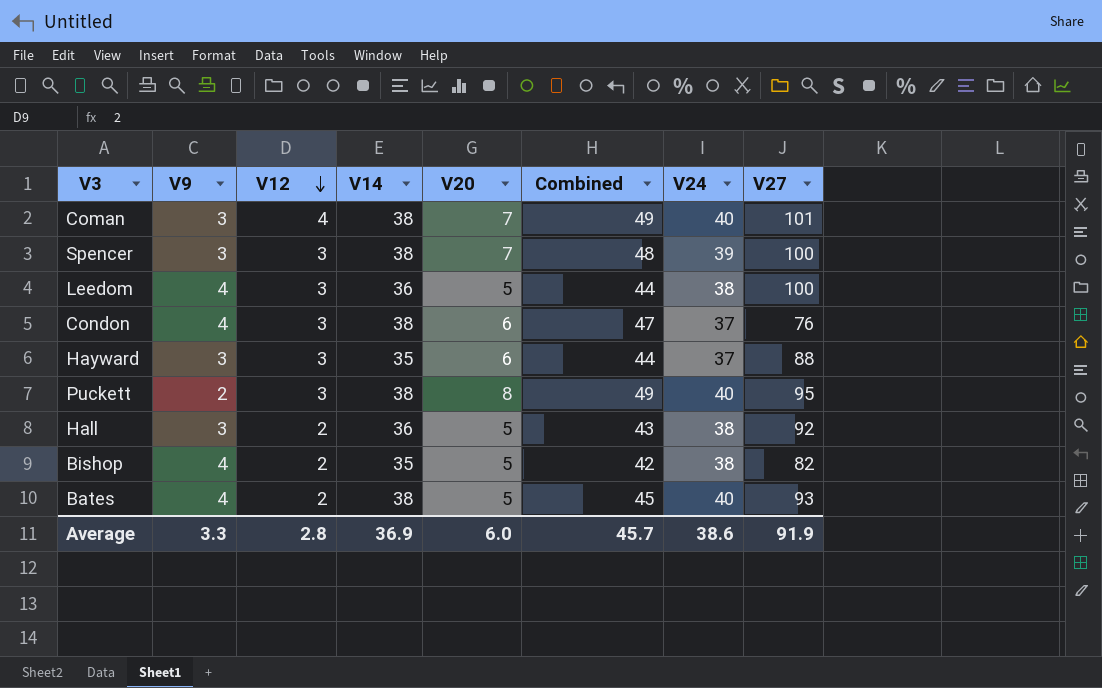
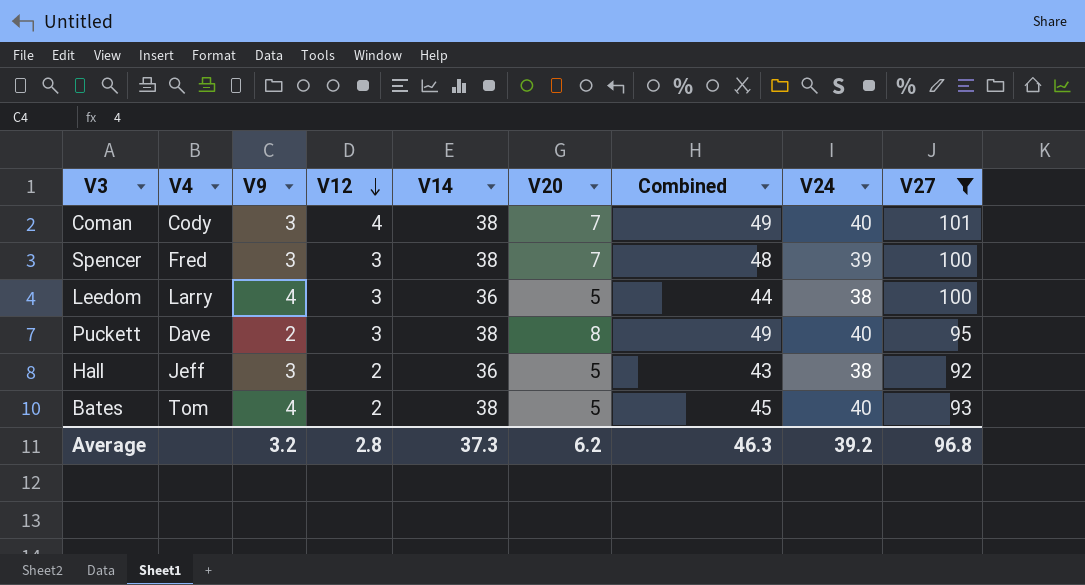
filter: none -> V27 >= 92
column V4 | position: none -> 2
Average | V9: 3.3 -> 3.2
Average | V14: 36.9 -> 37.3
Average | V20: 6.0 -> 6.2
Average | Combined: 45.7 -> 46.3
Average | V24: 38.6 -> 39.2
Average | V27: 91.9 -> 96.8

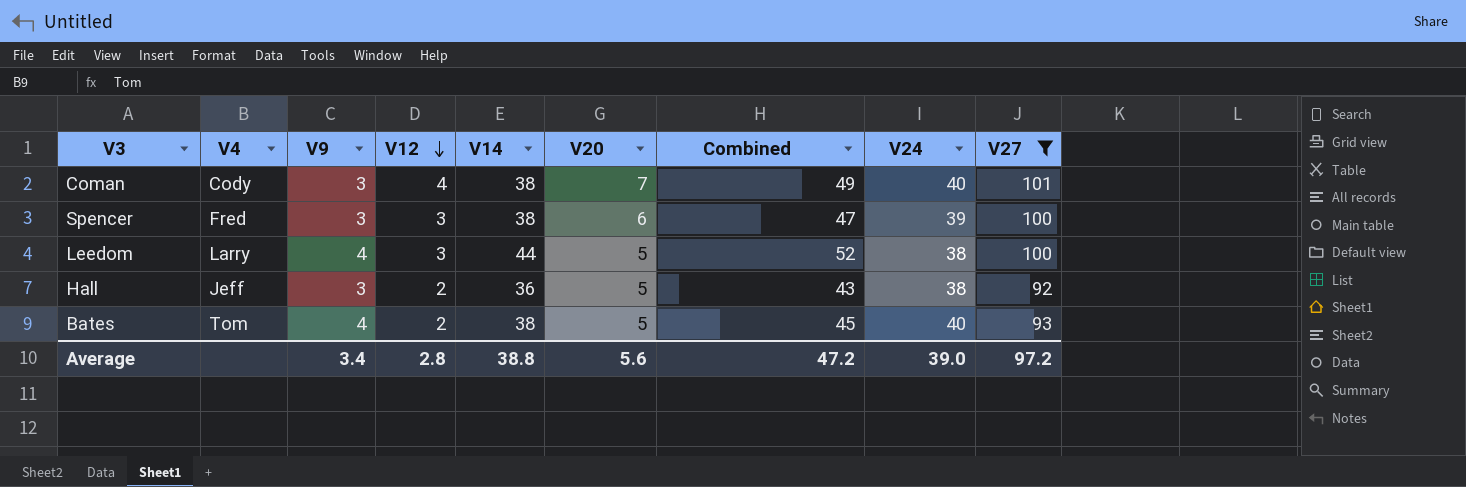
row Puckett: Dave | 2 | 3 | 38 | 8 | 49 | 40 | 95 -> none
Spencer | V20: 7 -> 6
Spencer | Combined: 48 -> 47
Leedom | V14: 36 -> 44
Leedom | Combined: 44 -> 52
Average | V9: 3.2 -> 3.4
Average | V14: 37.3 -> 38.8
Average | V20: 6.2 -> 5.6
Average | Combined: 46.3 -> 47.2
Average | V24: 39.2 -> 39.0
Average | V27: 96.8 -> 97.2

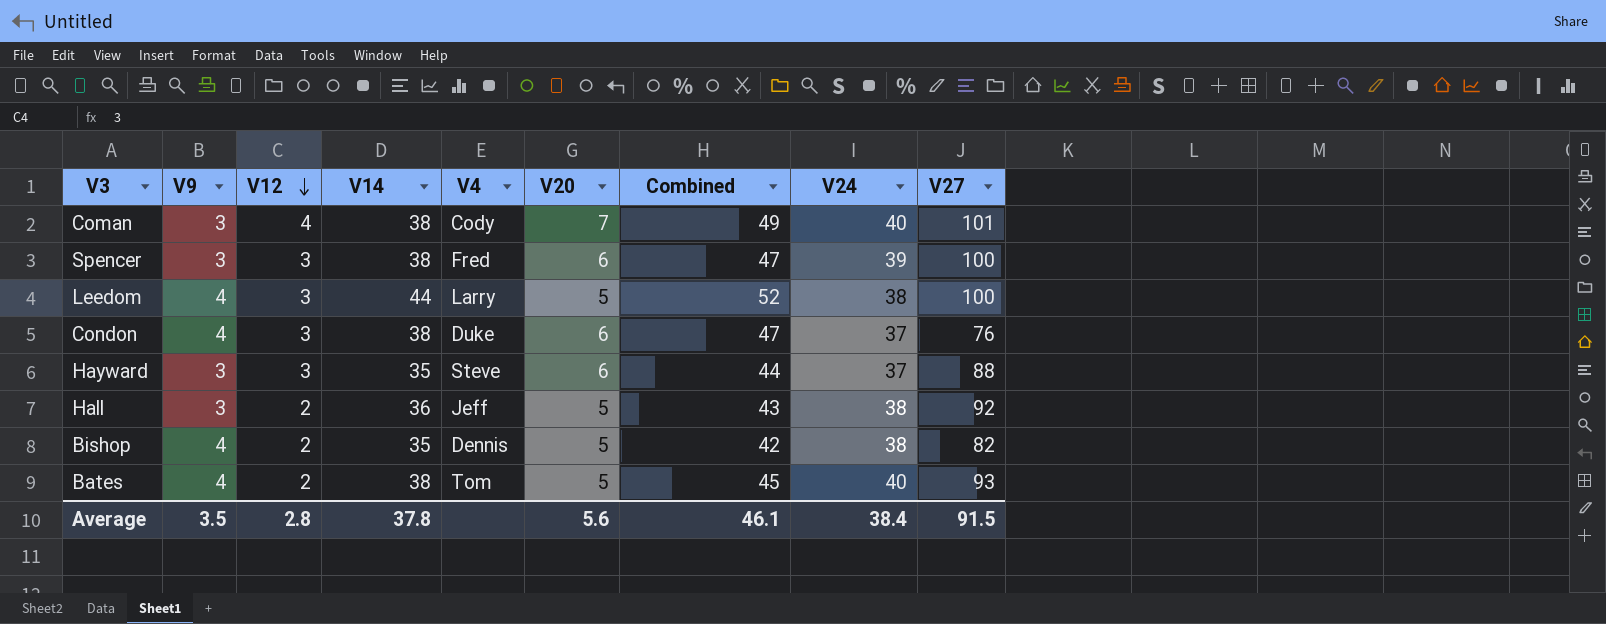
filter: V27 >= 92 -> none
column V4 | position: 2 -> 5
Average | V9: 3.4 -> 3.5
Average | V14: 38.8 -> 37.8
Average | Combined: 47.2 -> 46.1
Average | V24: 39.0 -> 38.4
Average | V27: 97.2 -> 91.5

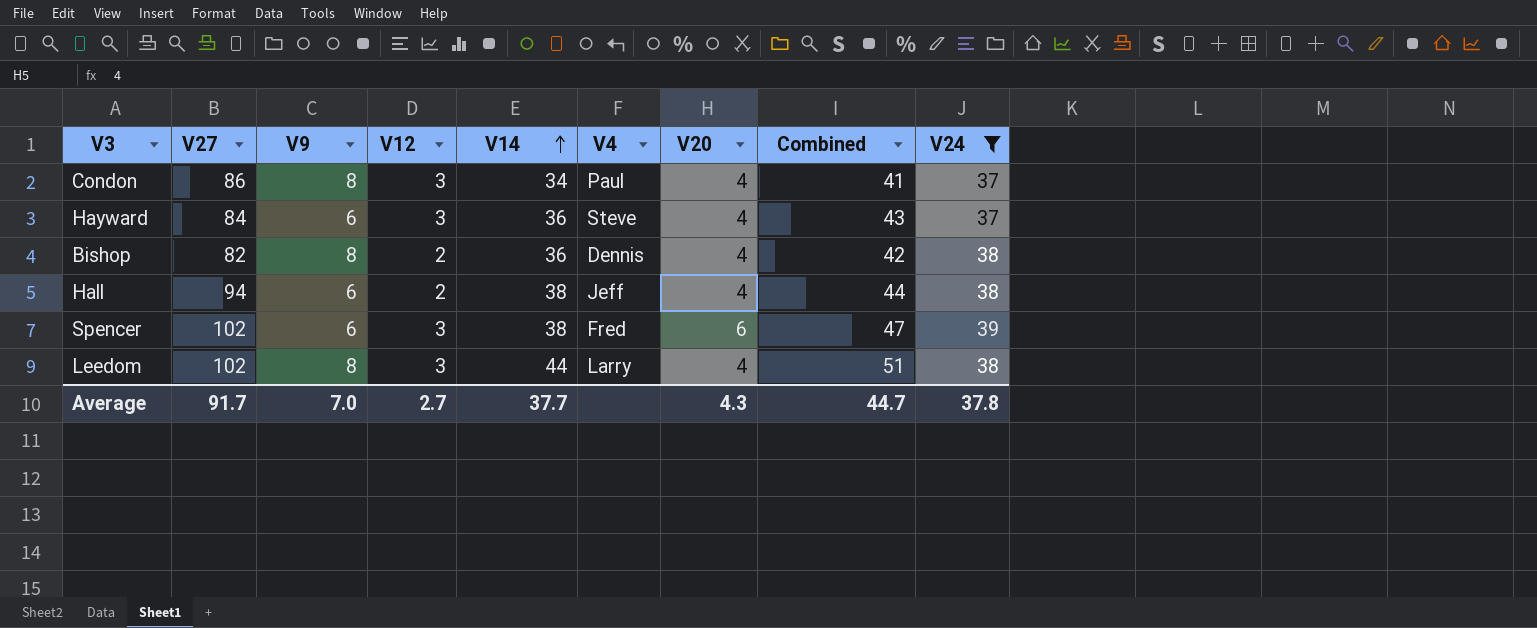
filter: none -> V24 != 40
row order: V12 descending -> V14 ascending
column V27 | position: 9 -> 2
Condon | V27: 76 -> 86
Condon | V9: 4 -> 8
Condon | V14: 38 -> 34
Condon | V4: Duke -> Paul
Condon | V20: 6 -> 4
Condon | Combined: 47 -> 41
Hayward | V27: 88 -> 84
Hayward | V9: 3 -> 6
Hayward | V14: 35 -> 36
Hayward | V20: 6 -> 4
Hayward | Combined: 44 -> 43
Bishop | V9: 4 -> 8
Bishop | V14: 35 -> 36
Bishop | V20: 5 -> 4
Hall | V27: 92 -> 94
Hall | V9: 3 -> 6
Hall | V14: 36 -> 38
Hall | V20: 5 -> 4
Hall | Combined: 43 -> 44
Spencer | V27: 100 -> 102
Spencer | V9: 3 -> 6
Leedom | V27: 100 -> 102
Leedom | V9: 4 -> 8
Leedom | V20: 5 -> 4
Leedom | Combined: 52 -> 51
Average | V27: 91.5 -> 91.7
Average | V9: 3.5 -> 7.0
Average | V12: 2.8 -> 2.7
Average | V14: 37.8 -> 37.7
Average | V20: 5.6 -> 4.3
Average | Combined: 46.1 -> 44.7
Average | V24: 38.4 -> 37.8

